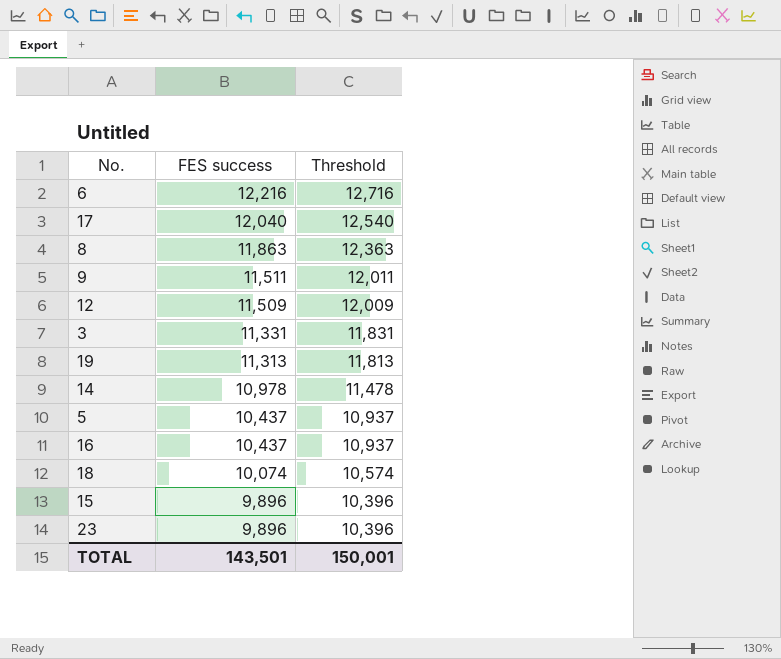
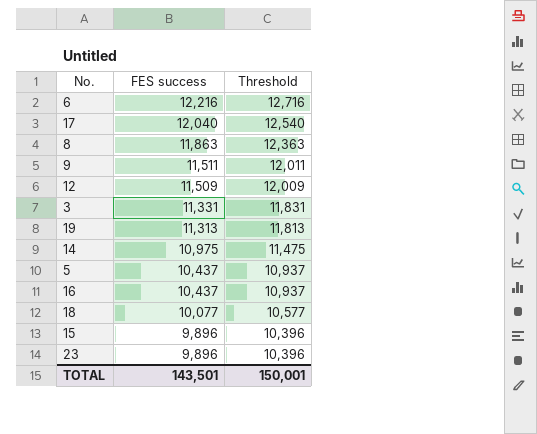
14 | FES success: 10,978 -> 10,975
14 | Threshold: 11,478 -> 11,475
18 | FES success: 10,074 -> 10,077
18 | Threshold: 10,574 -> 10,577

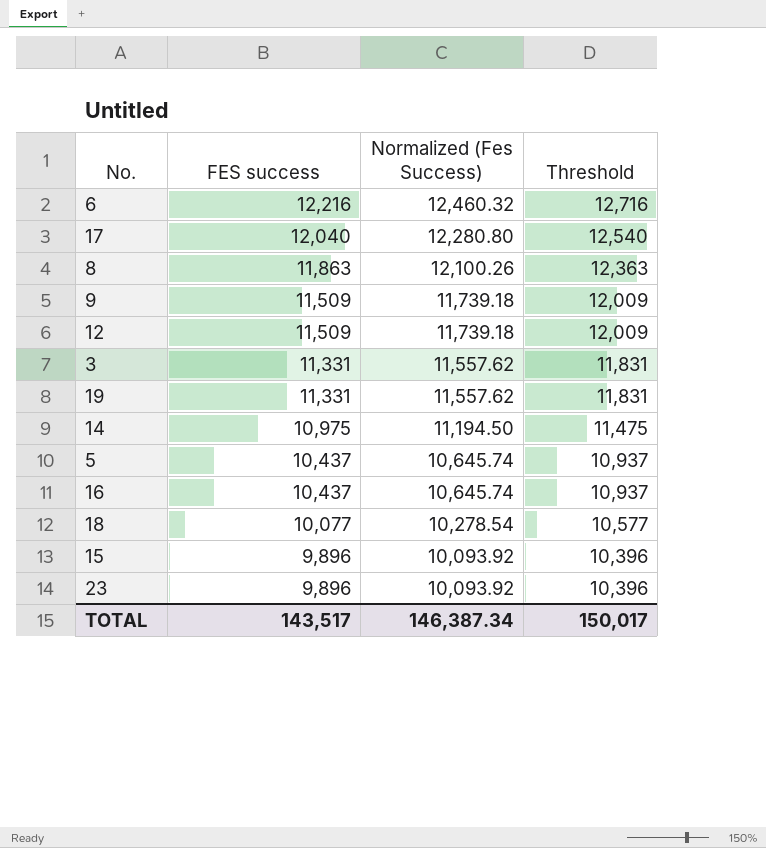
column Normalized (Fes Success) | formula: none -> [FES success] * 1.02
9 | FES success: 11,511 -> 11,509
9 | Threshold: 12,011 -> 12,009
19 | FES success: 11,313 -> 11,331
19 | Threshold: 11,813 -> 11,831
TOTAL | FES success: 143,501 -> 143,517
TOTAL | Threshold: 150,001 -> 150,017

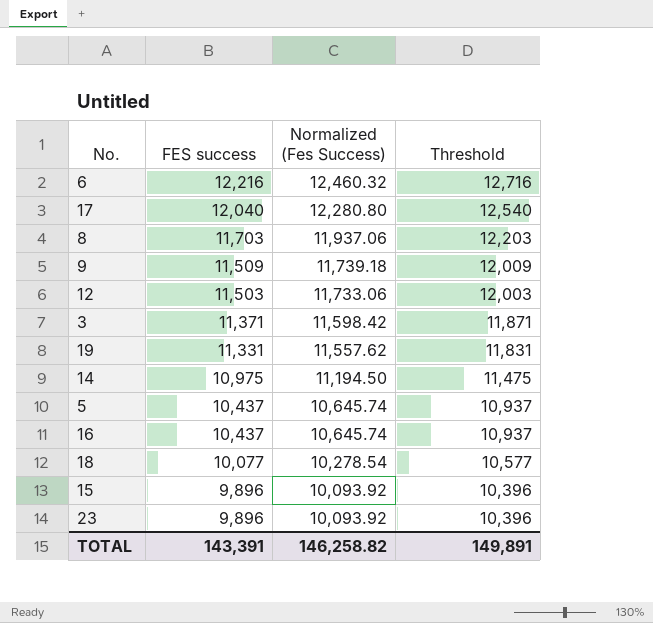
8 | FES success: 11,863 -> 11,703
8 | Normalized (Fes Success): 12,100.26 -> 11,937.06
8 | Threshold: 12,363 -> 12,203
12 | FES success: 11,509 -> 11,503
12 | Normalized (Fes Success): 11,739.18 -> 11,733.06
12 | Threshold: 12,009 -> 12,003
3 | FES success: 11,331 -> 11,371
3 | Normalized (Fes Success): 11,557.62 -> 11,598.42
3 | Threshold: 11,831 -> 11,871
TOTAL | FES success: 143,517 -> 143,391
TOTAL | Normalized (Fes Success): 146,387.34 -> 146,258.82
TOTAL | Threshold: 150,017 -> 149,891

